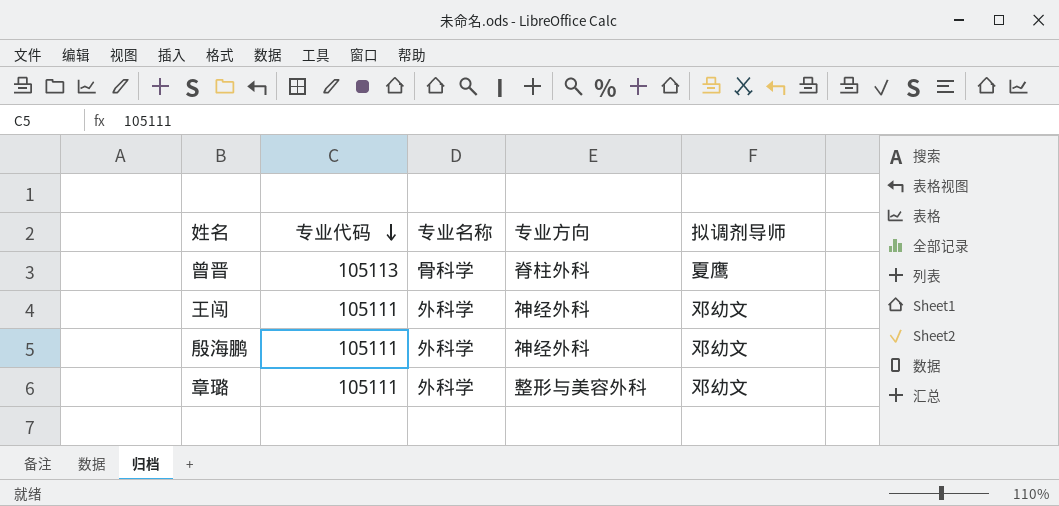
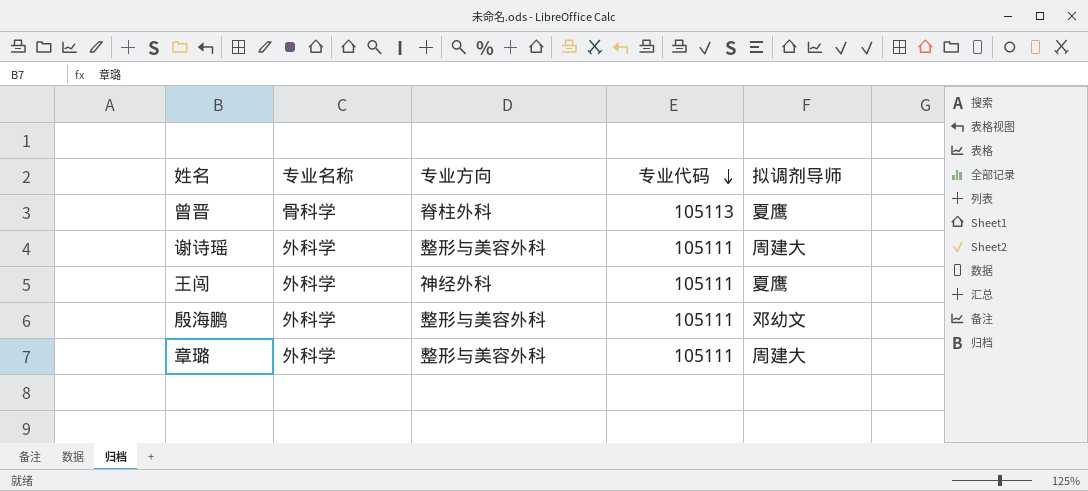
column 专业代码 | position: 2 -> 4
row 谢诗瑶: none -> 外科学 | 整形与美容外科 | 105111 | 周建大
王闯 | 拟调剂导师: 邓幼文 -> 夏鹰
殷海鹏 | 专业方向: 神经外科 -> 整形与美容外科
章璐 | 拟调剂导师: 邓幼文 -> 周建大

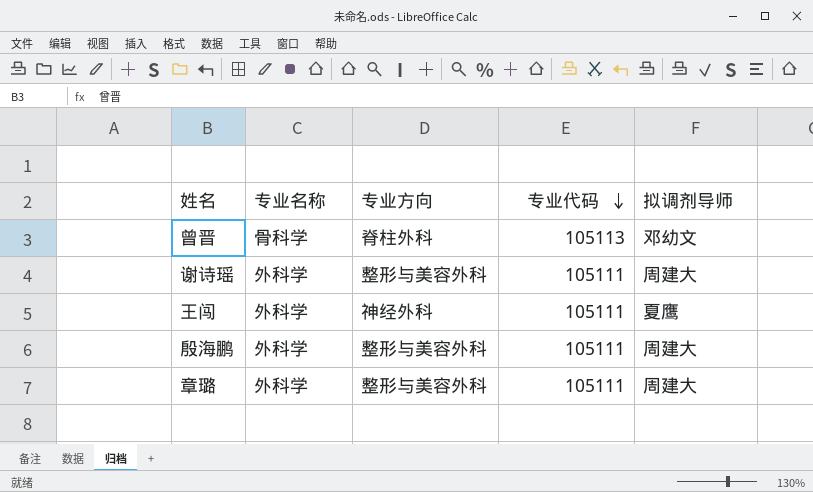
曾晋 | 拟调剂导师: 夏鹰 -> 邓幼文
殷海鹏 | 拟调剂导师: 邓幼文 -> 周建大

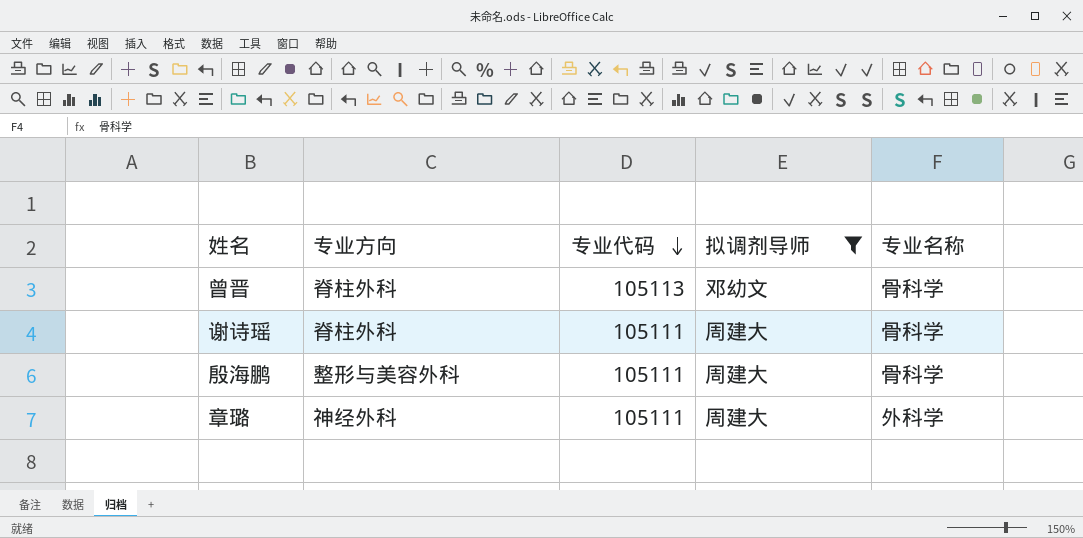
filter: none -> 拟调剂导师 != 夏鹰
column 专业名称 | position: 2 -> 5
谢诗瑶 | 专业方向: 整形与美容外科 -> 脊柱外科
谢诗瑶 | 专业名称: 外科学 -> 骨科学
殷海鹏 | 专业名称: 外科学 -> 骨科学
章璐 | 专业方向: 整形与美容外科 -> 神经外科

